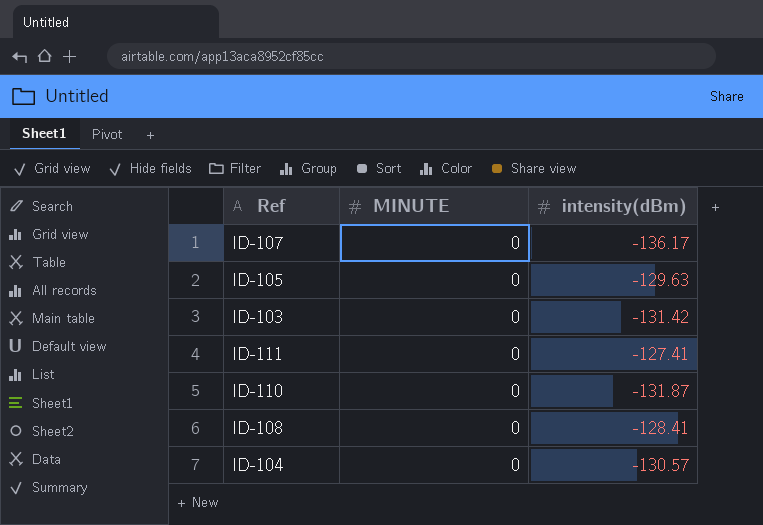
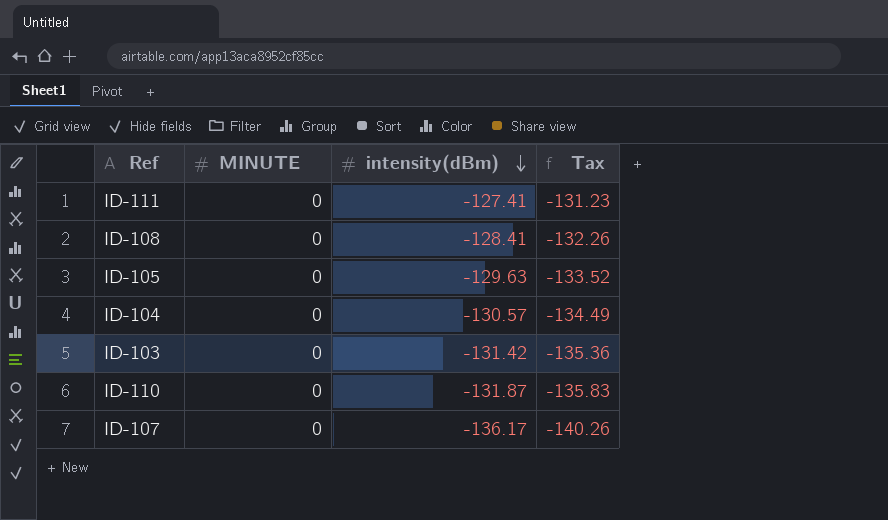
row order: none -> intensity(dBm) descending
column Tax | formula: none -> [intensity(dBm)] * 1.03

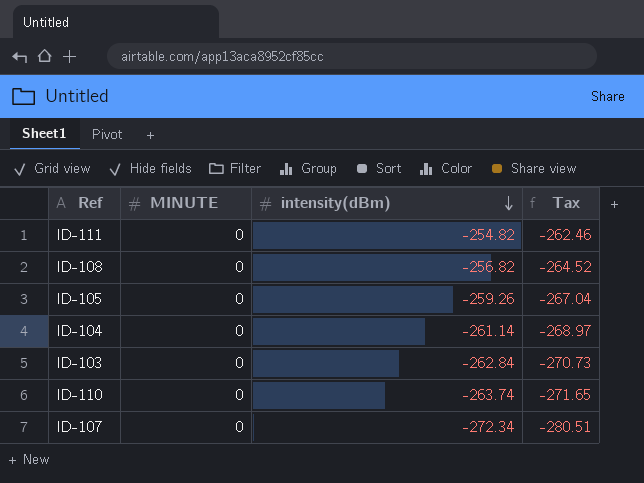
ID-111 | intensity(dBm): -127.41 -> -254.82
ID-111 | Tax: -131.23 -> -262.46
ID-108 | intensity(dBm): -128.41 -> -256.82
ID-108 | Tax: -132.26 -> -264.52
ID-105 | intensity(dBm): -129.63 -> -259.26
ID-105 | Tax: -133.52 -> -267.04
ID-104 | intensity(dBm): -130.57 -> -261.14
ID-104 | Tax: -134.49 -> -268.97
ID-103 | intensity(dBm): -131.42 -> -262.84
ID-103 | Tax: -135.36 -> -270.73
ID-110 | intensity(dBm): -131.87 -> -263.74
ID-110 | Tax: -135.83 -> -271.65
ID-107 | intensity(dBm): -136.17 -> -272.34
ID-107 | Tax: -140.26 -> -280.51

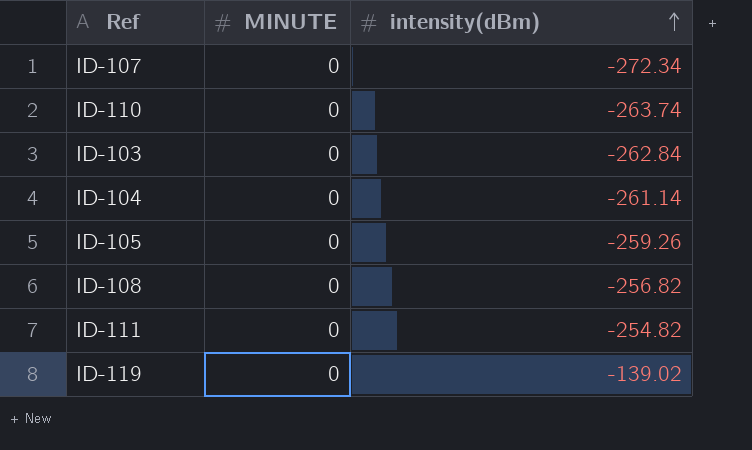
row order: intensity(dBm) descending -> intensity(dBm) ascending
column Tax | formula: [intensity(dBm)] * 1.03 -> none
row ID-119: none -> 0 | -139.02

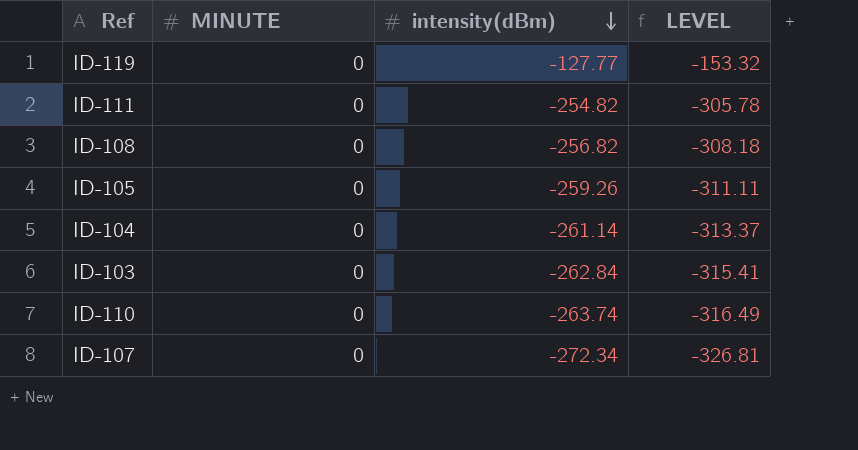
row order: intensity(dBm) ascending -> intensity(dBm) descending
column LEVEL | formula: none -> [intensity(dBm)] * 1.2
ID-119 | intensity(dBm): -139.02 -> -127.77

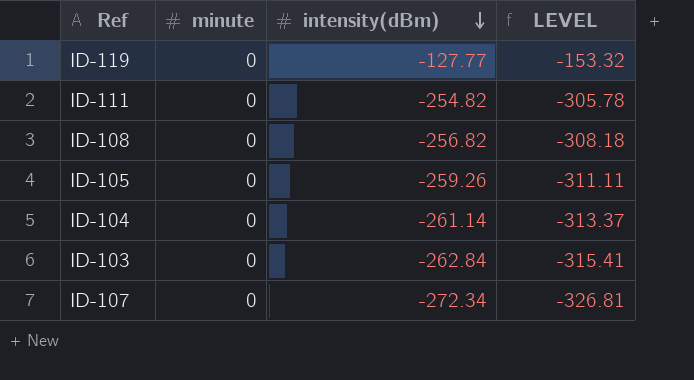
column name: MINUTE -> minute
row ID-110: 0 | -263.74 | -316.49 -> none

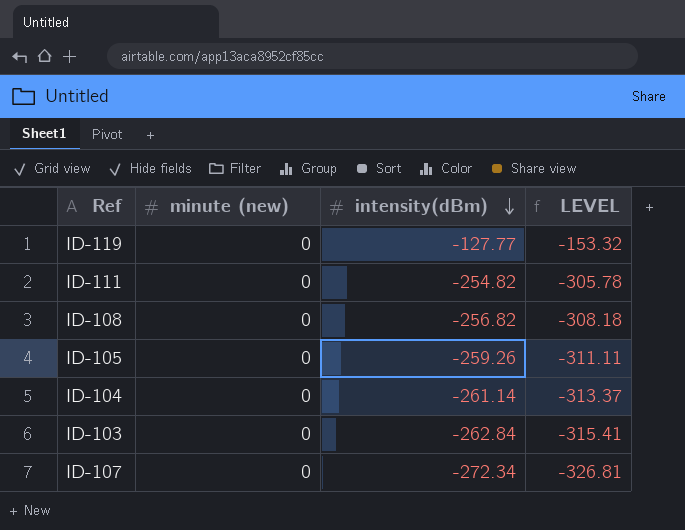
column name: minute -> minute (new)

